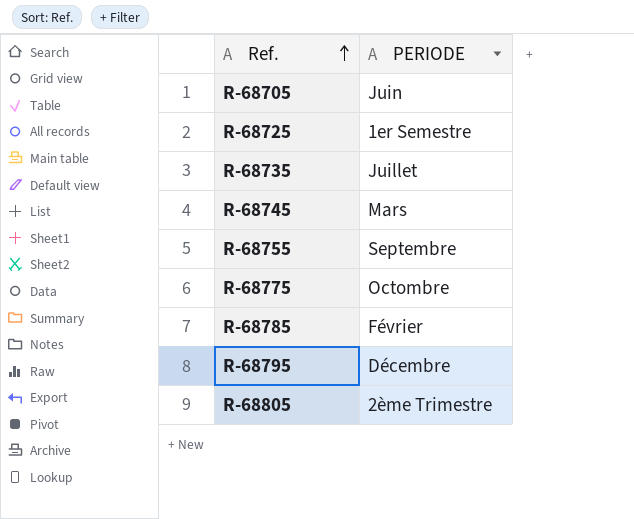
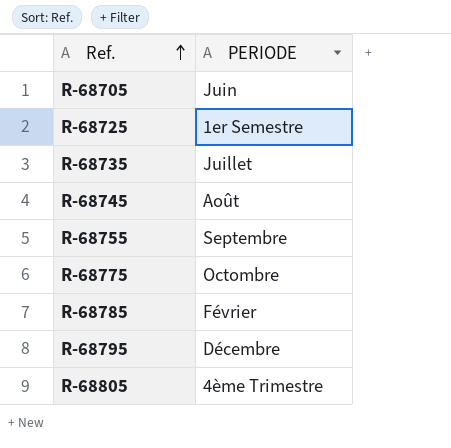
R-68745 | PERIODE: Mars -> Août
R-68805 | PERIODE: 2ème Trimestre -> 4ème Trimestre

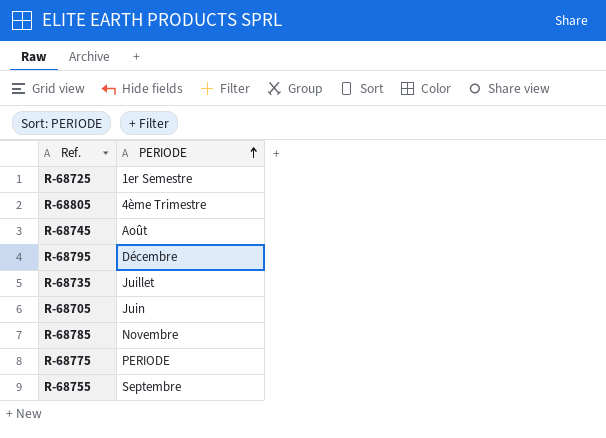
row order: Ref. ascending -> PERIODE ascending
R-68785 | PERIODE: Février -> Novembre
R-68775 | PERIODE: Octombre -> PERIODE

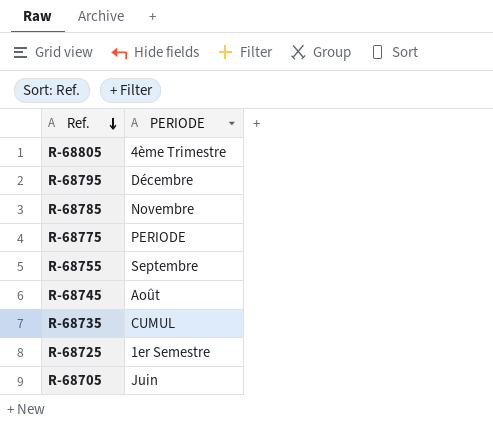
row order: PERIODE ascending -> Ref. descending
R-68735 | PERIODE: Juillet -> CUMUL

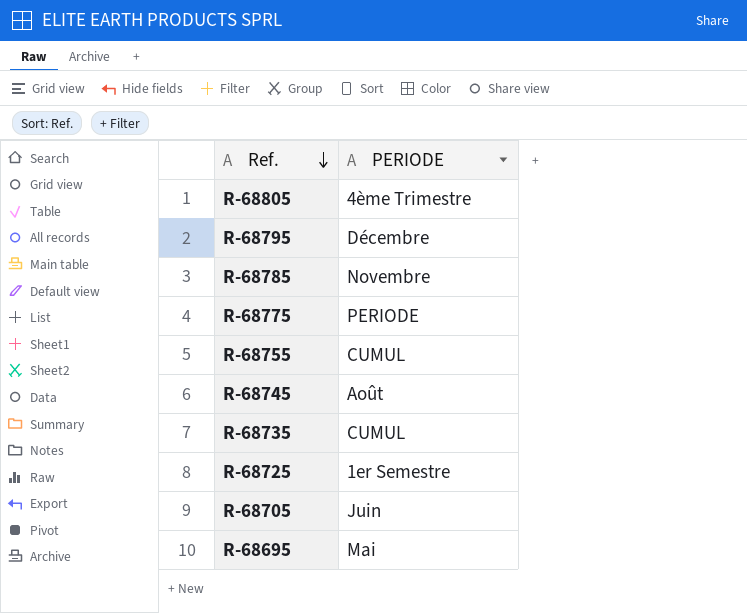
R-68755 | PERIODE: Septembre -> CUMUL
row R-68695: none -> Mai

